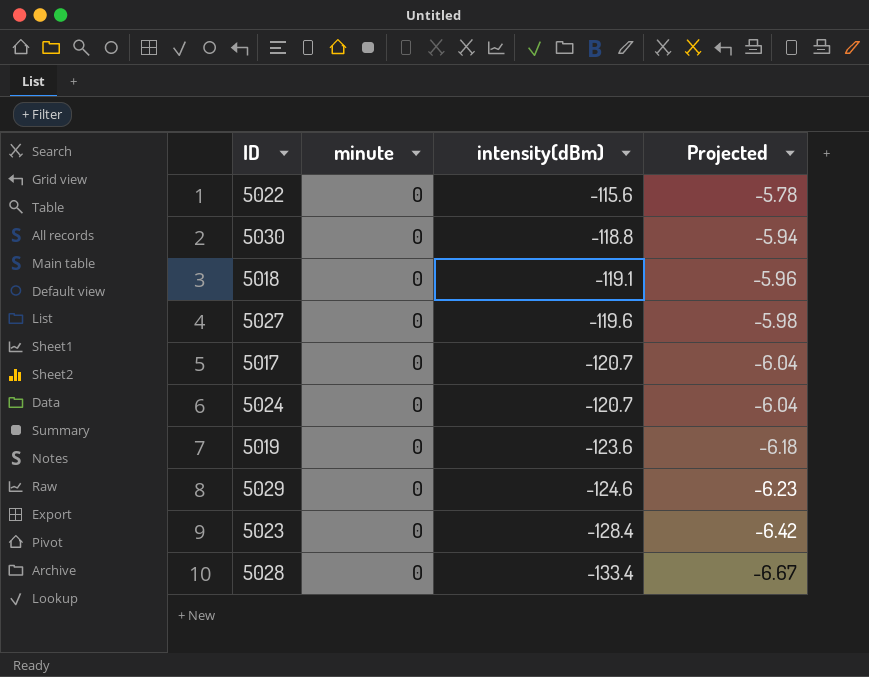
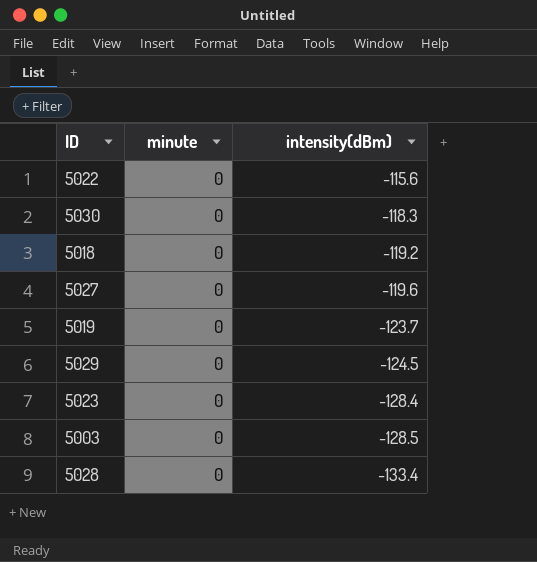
column Projected | formula: [intensity(dBm)] * 0.05 -> none
row 5017: 0 | -120.7 | -6.04 -> none
row 5024: 0 | -120.7 | -6.04 -> none
5030 | intensity(dBm): -118.8 -> -118.3
5018 | intensity(dBm): -119.1 -> -119.2
5019 | intensity(dBm): -123.6 -> -123.7
5029 | intensity(dBm): -124.6 -> -124.5
row 5003: none -> 0 | -128.5

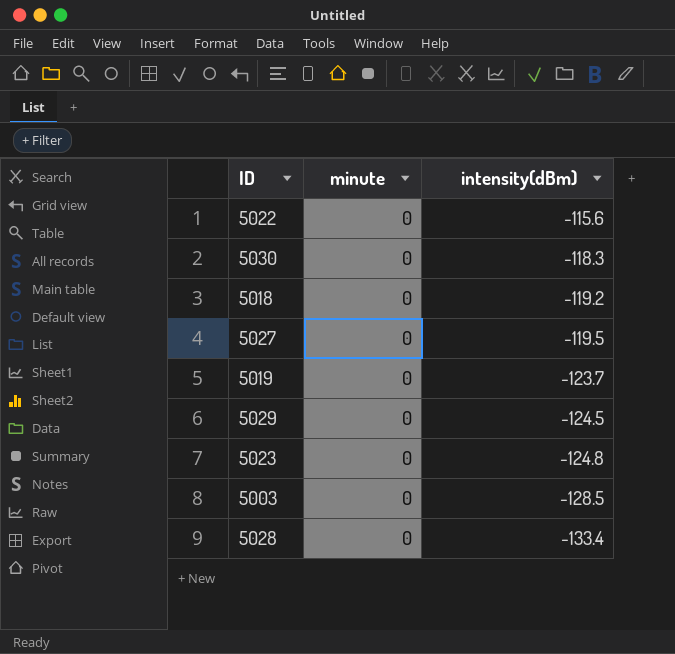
5027 | intensity(dBm): -119.6 -> -119.5
5023 | intensity(dBm): -128.4 -> -124.8

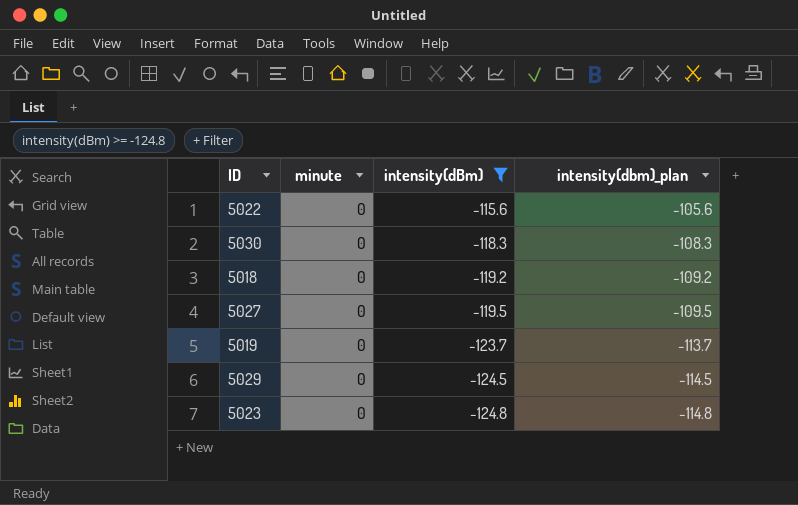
filter: none -> intensity(dBm) >= -124.8
column intensity(dbm)_plan | formula: none -> [intensity(dBm)] + 10

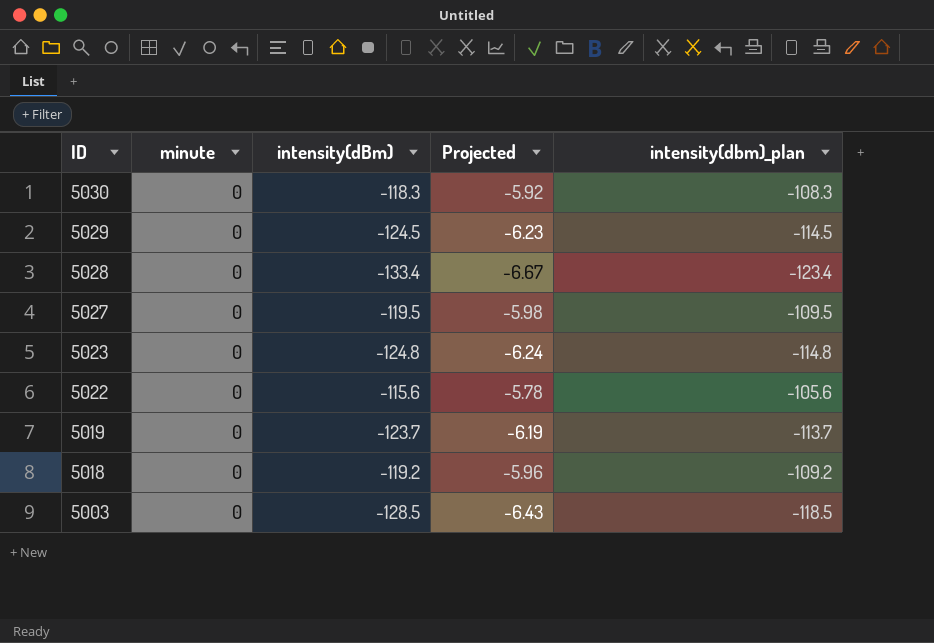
filter: intensity(dBm) >= -124.8 -> none
row order: intensity(dBm) descending -> ID descending
column Projected | formula: none -> [intensity(dBm)] * 0.05

